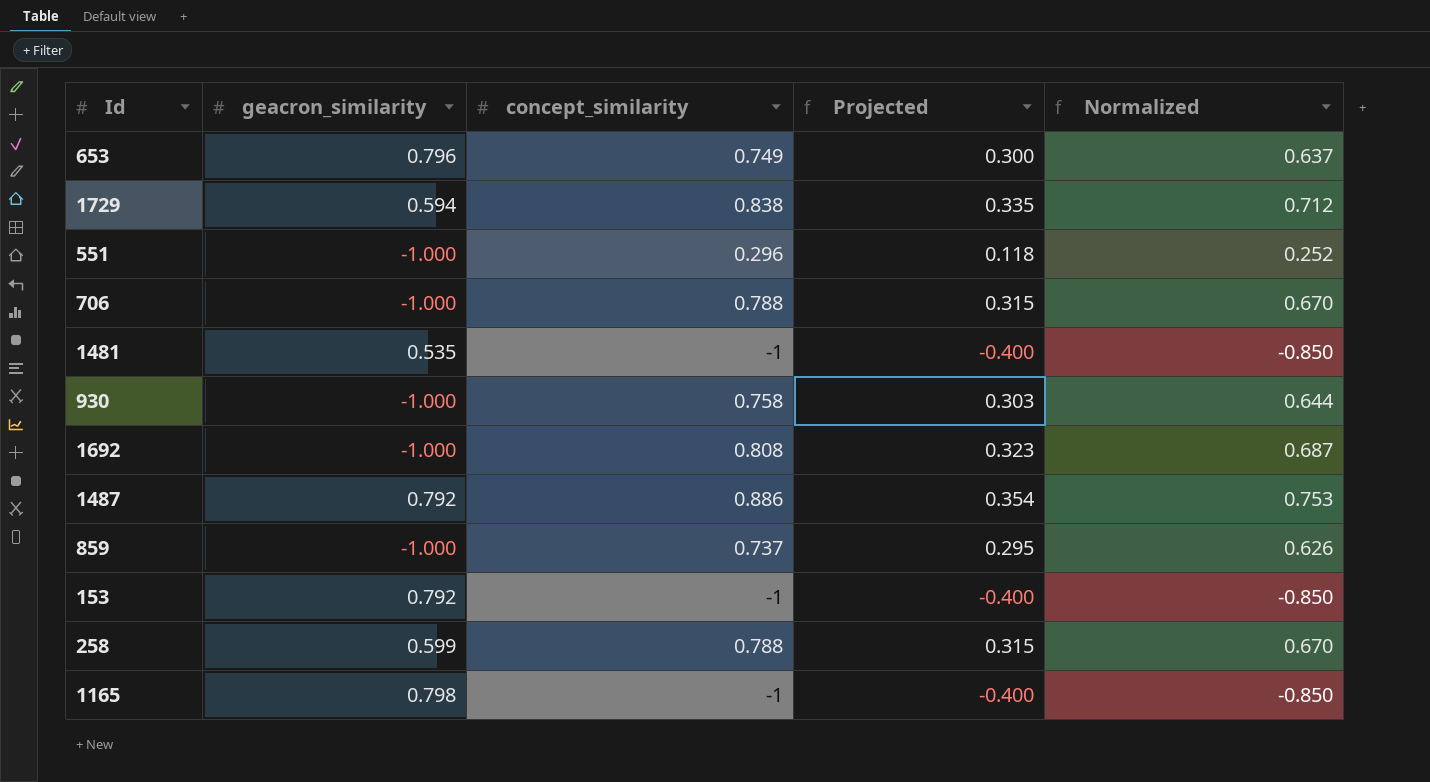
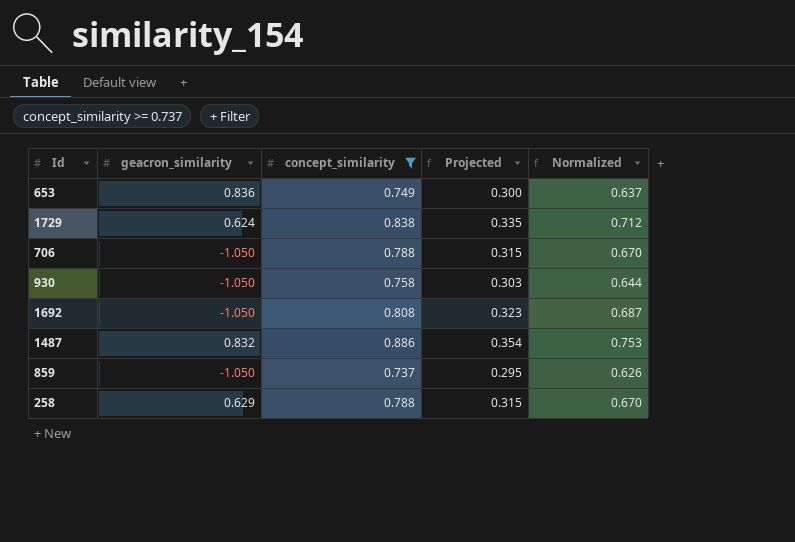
filter: none -> concept_similarity >= 0.737
653 | geacron_similarity: 0.796 -> 0.836
1729 | geacron_similarity: 0.594 -> 0.624
706 | geacron_similarity: -1.000 -> -1.050
930 | geacron_similarity: -1.000 -> -1.050
1692 | geacron_similarity: -1.000 -> -1.050
1487 | geacron_similarity: 0.792 -> 0.832
859 | geacron_similarity: -1.000 -> -1.050
258 | geacron_similarity: 0.599 -> 0.629

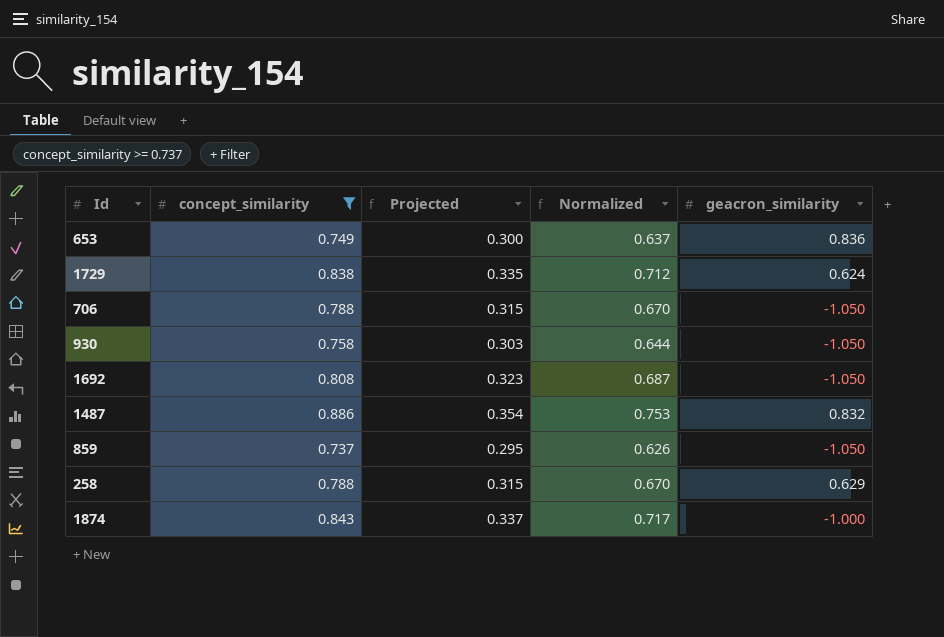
column geacron_similarity | position: 2 -> 5
row 1874: none -> 0.843 | 0.337 | 0.717 | -1.000

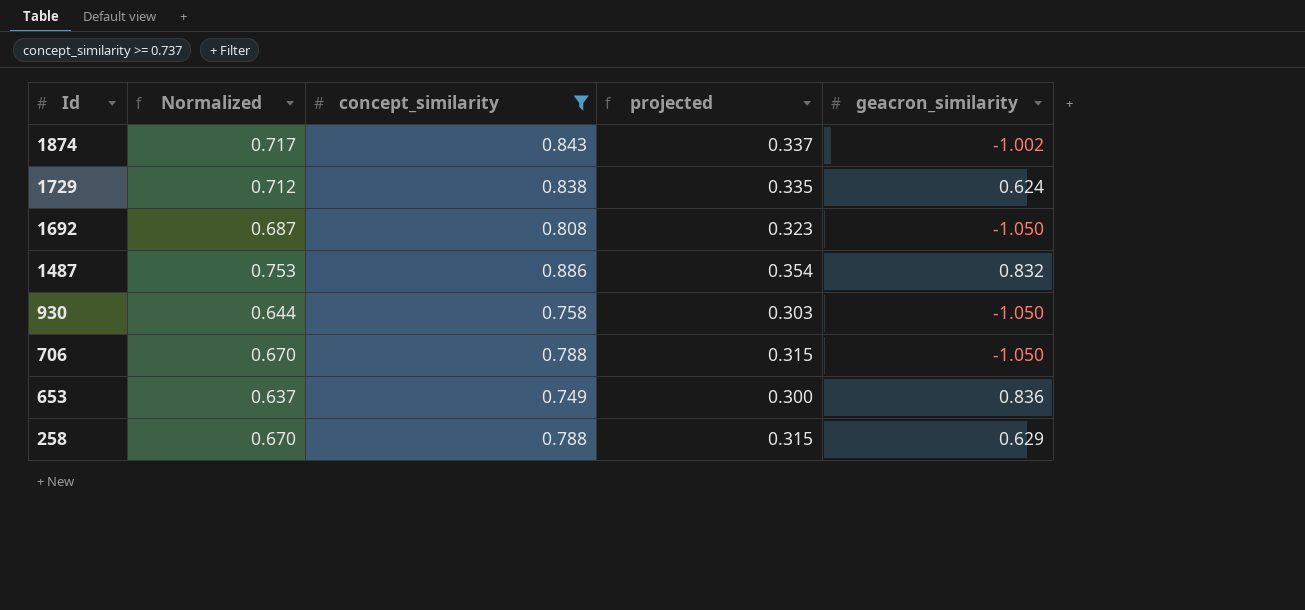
row order: none -> Id descending
column Normalized | position: 4 -> 2
column name: Projected -> projected
row 859: 0.737 | 0.295 | 0.626 | -1.050 -> none
1874 | geacron_similarity: -1.000 -> -1.002

